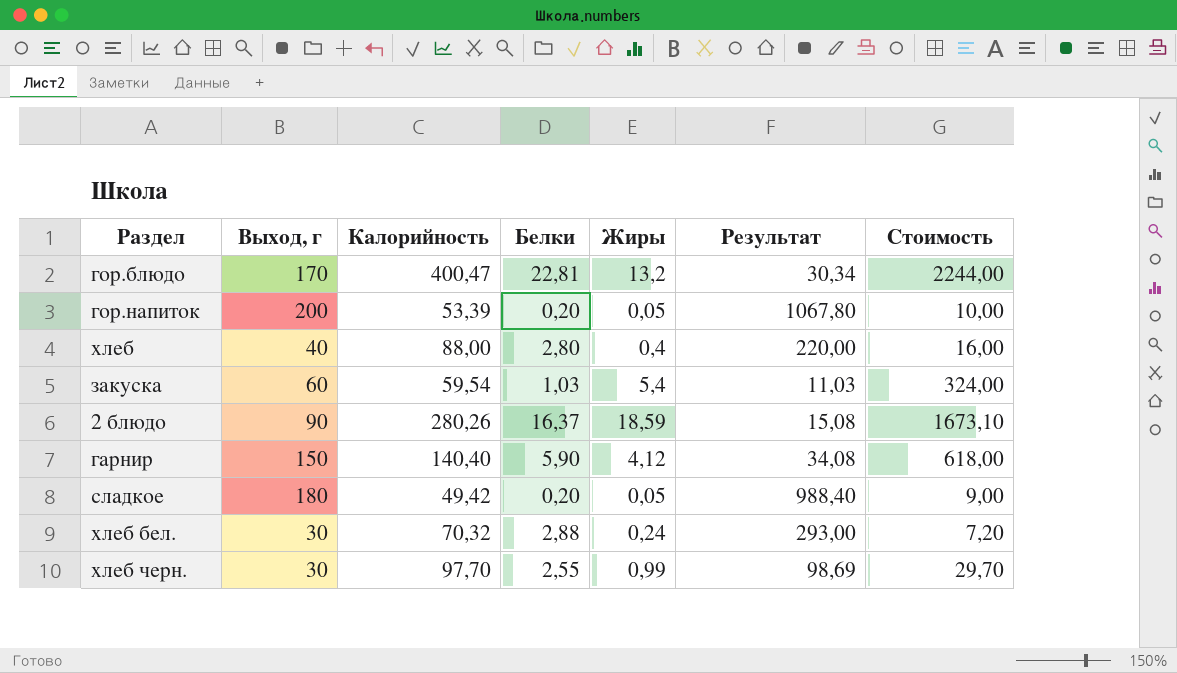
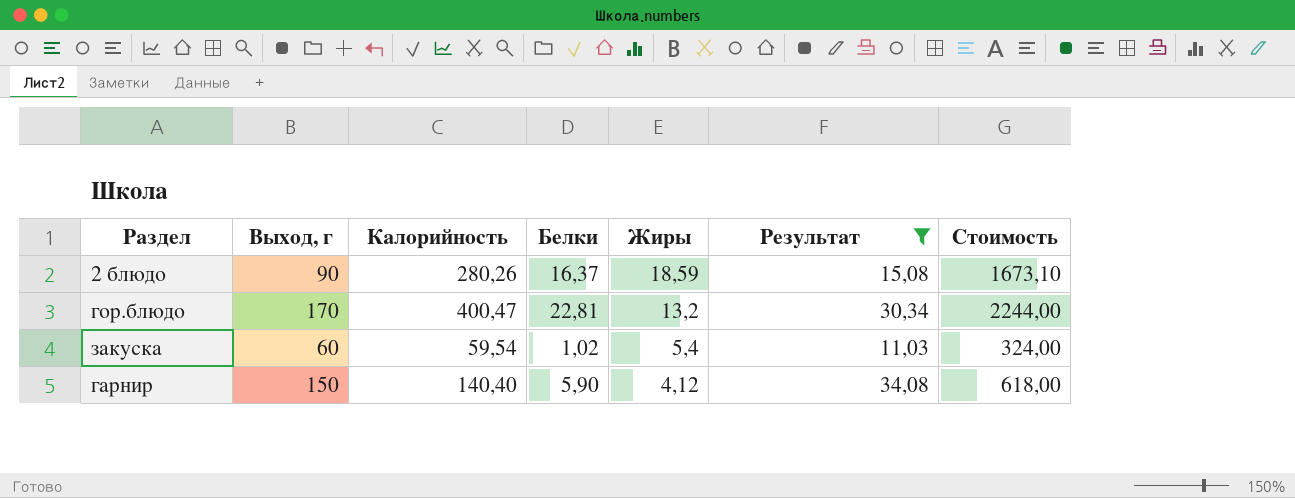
filter: none -> Результат <= 34,08
row order: none -> Жиры descending
закуска | Белки: 1,03 -> 1,02

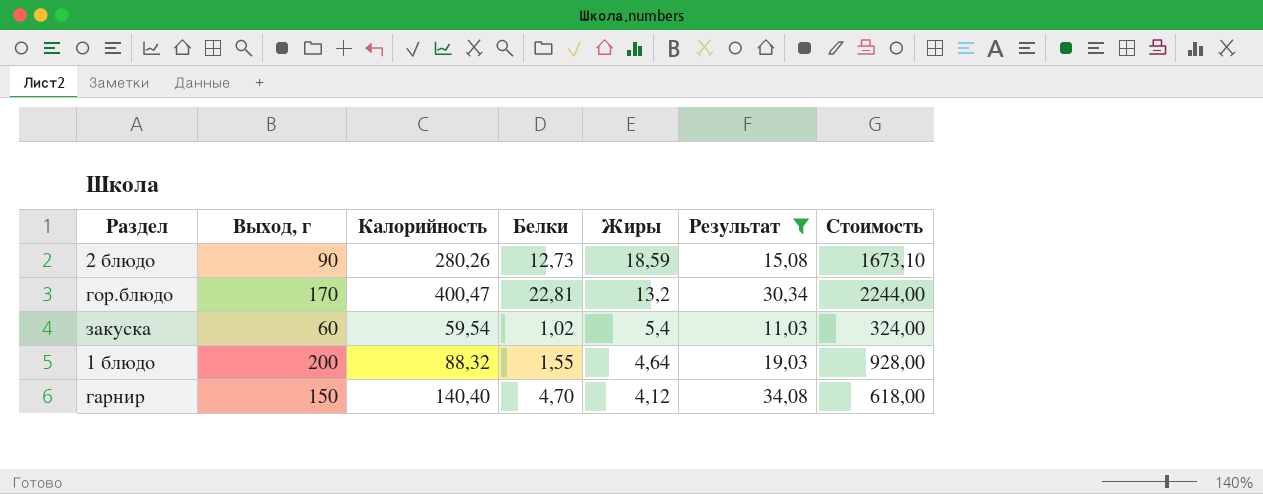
2 блюдо | Белки: 16,37 -> 12,73
row 1 блюдо: none -> 200 | 88,32 | 1,55 | 4,64 | 19,03 | 928,00
гарнир | Белки: 5,90 -> 4,70

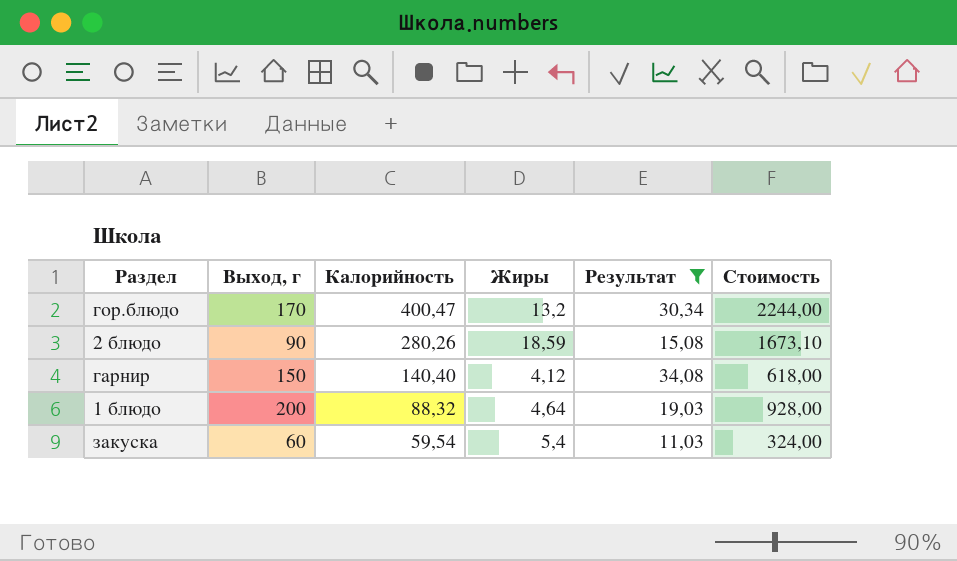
row order: Жиры descending -> Калорийность descending
column Белки | position: 4 -> none

